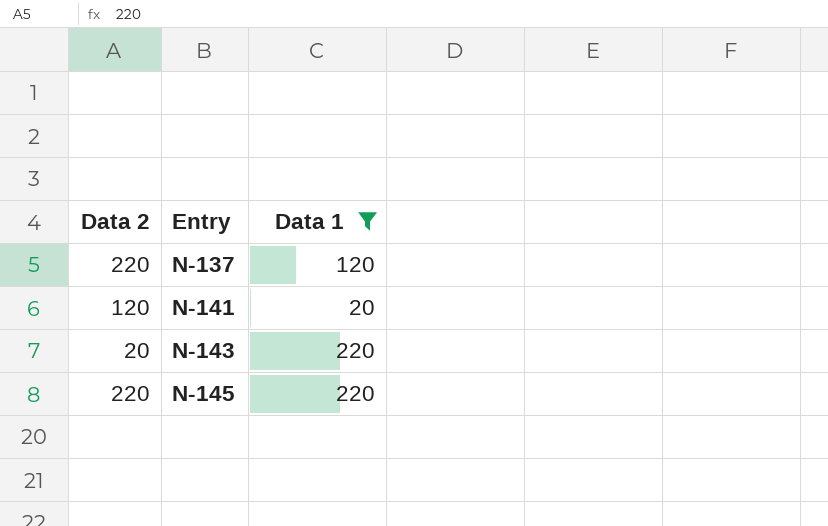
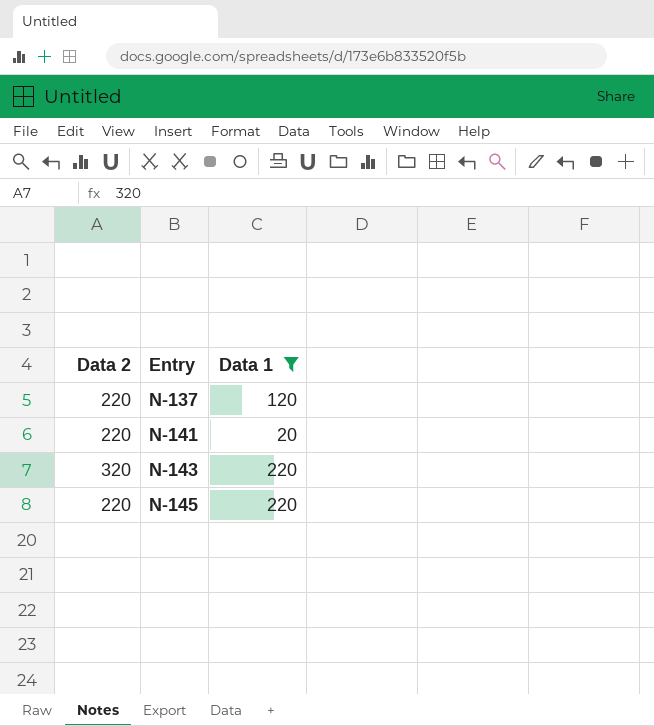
N-141 | Data 2: 120 -> 220
N-143 | Data 2: 20 -> 320

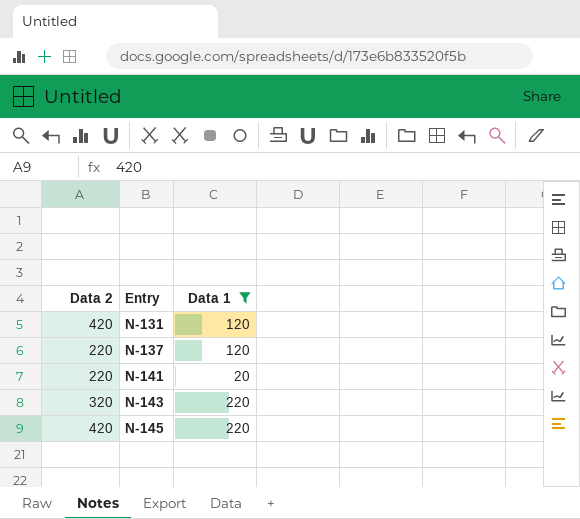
row N-131: none -> 420 | 120
N-145 | Data 2: 220 -> 420

